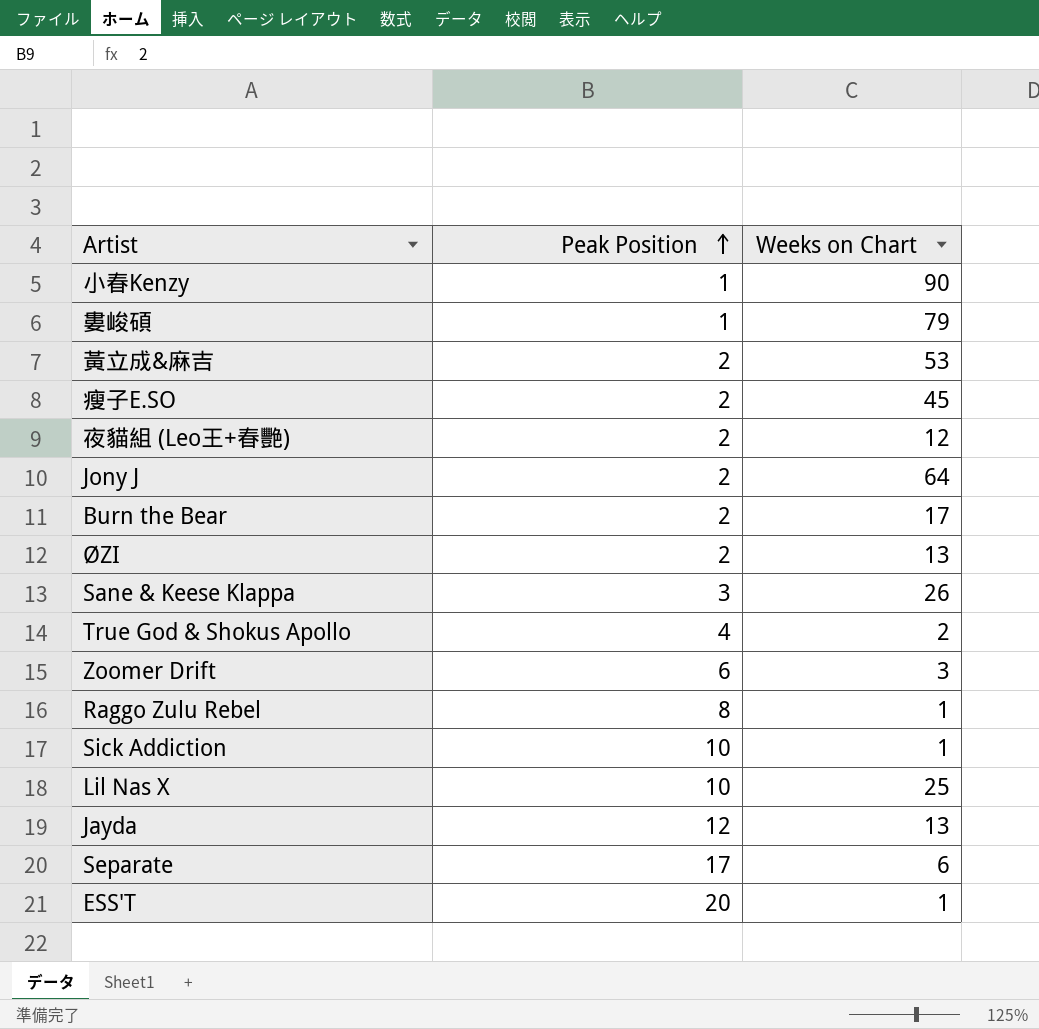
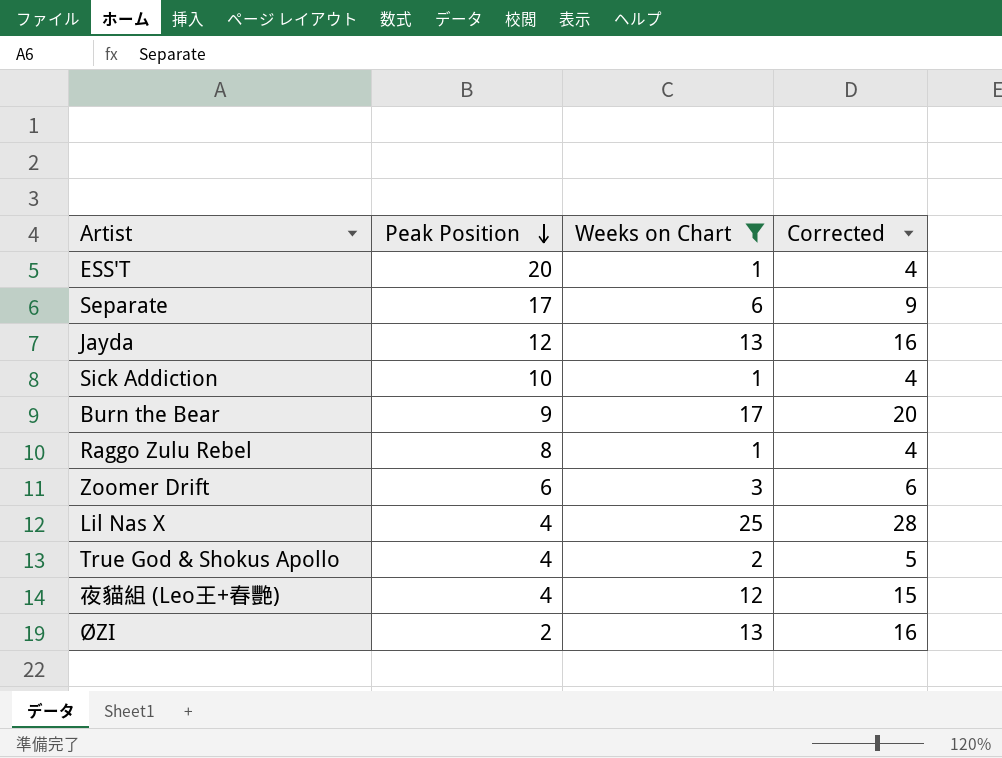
filter: none -> Weeks on Chart <= 25
row order: Peak Position ascending -> Peak Position descending
column Corrected | formula: none -> [Weeks on Chart] + 3
Burn the Bear | Peak Position: 2 -> 9
Lil Nas X | Peak Position: 10 -> 4
夜貓組 (Leo王+春艷) | Peak Position: 2 -> 4

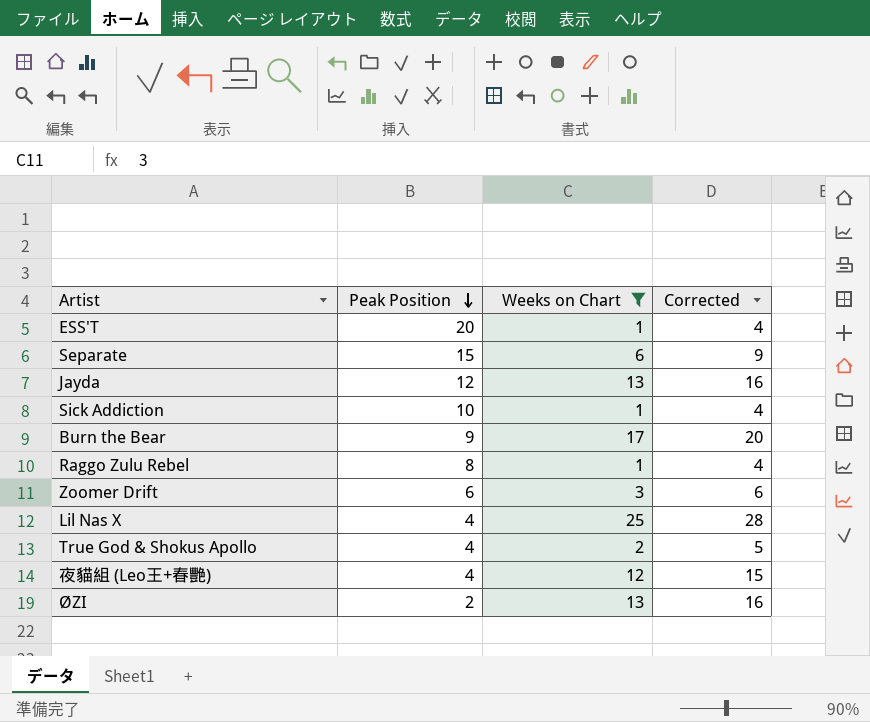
Separate | Peak Position: 17 -> 15

